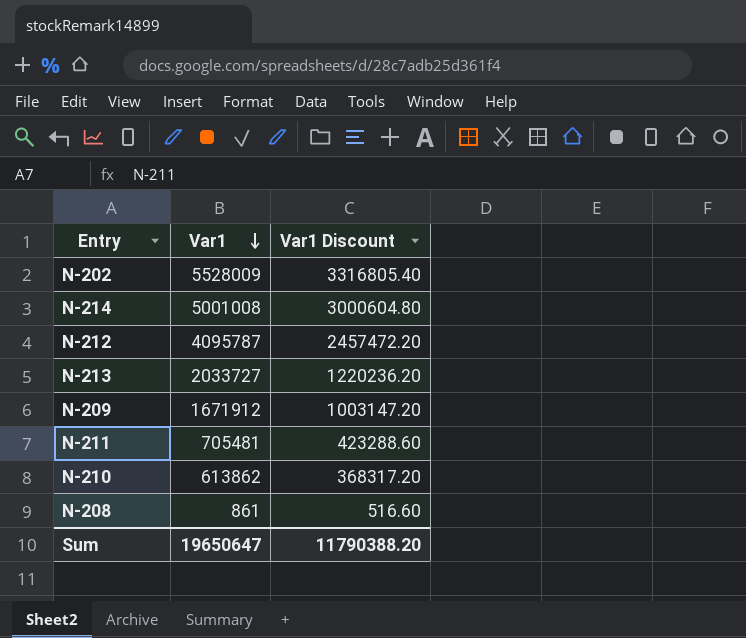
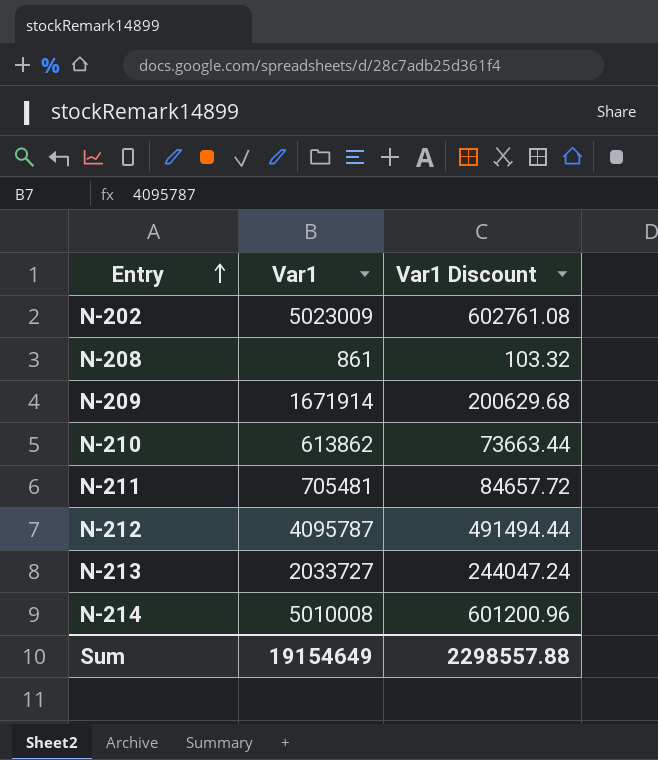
row order: Var1 descending -> Entry ascending
column Var1 Discount | formula: [Var1] * 0.6 -> [Var1] * 0.12
N-202 | Var1: 5528009 -> 5023009
N-209 | Var1: 1671912 -> 1671914
N-214 | Var1: 5001008 -> 5010008
Sum | Var1: 19650647 -> 19154649
Sum | Var1 Discount: 11790388.20 -> 2298557.88

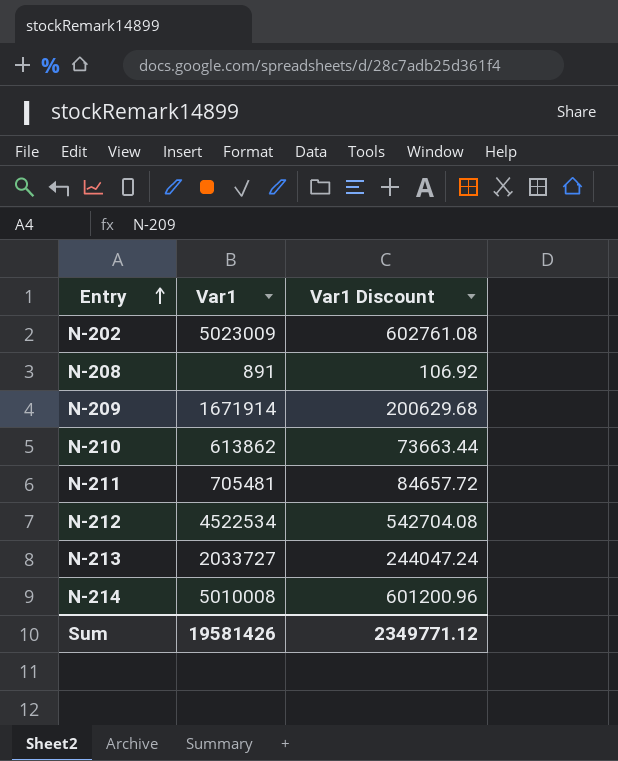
N-208 | Var1: 861 -> 891
N-208 | Var1 Discount: 103.32 -> 106.92
N-212 | Var1: 4095787 -> 4522534
N-212 | Var1 Discount: 491494.44 -> 542704.08
Sum | Var1: 19154649 -> 19581426
Sum | Var1 Discount: 2298557.88 -> 2349771.12

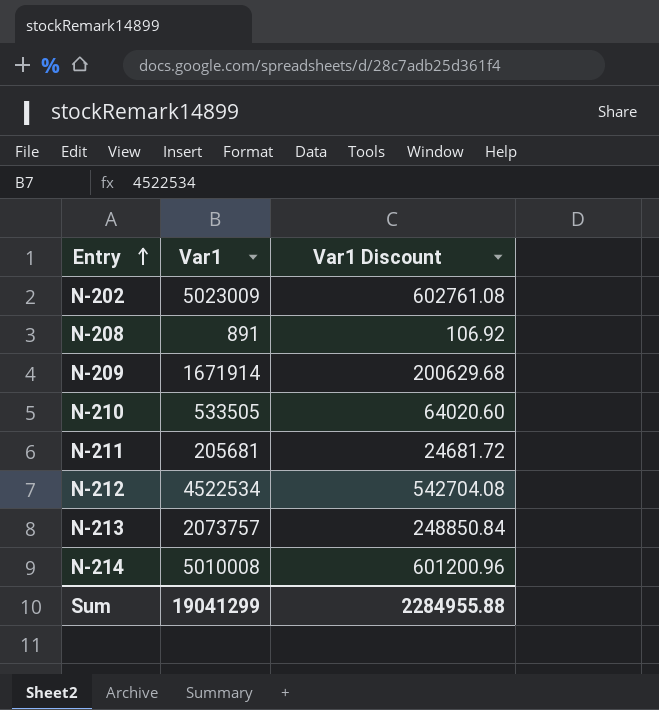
N-210 | Var1: 613862 -> 533505
N-210 | Var1 Discount: 73663.44 -> 64020.60
N-211 | Var1: 705481 -> 205681
N-211 | Var1 Discount: 84657.72 -> 24681.72
N-213 | Var1: 2033727 -> 2073757
N-213 | Var1 Discount: 244047.24 -> 248850.84
Sum | Var1: 19581426 -> 19041299
Sum | Var1 Discount: 2349771.12 -> 2284955.88

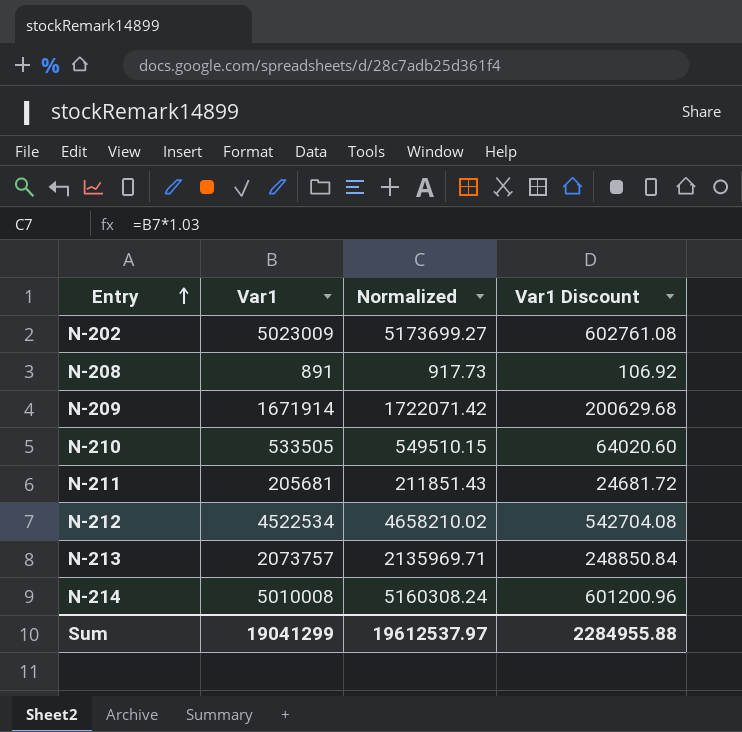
column Normalized | formula: none -> [Var1] * 1.03

